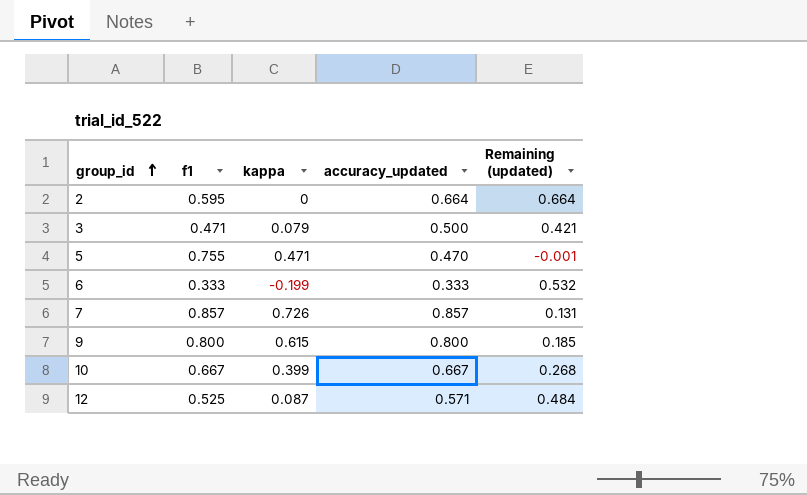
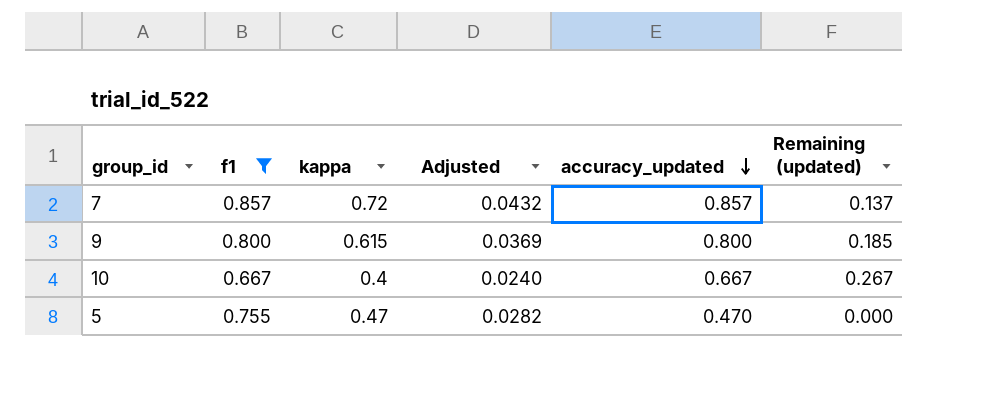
filter: none -> f1 >= 0.667
row order: group_id ascending -> accuracy_updated descending
column Adjusted | formula: none -> [kappa] * 0.06
7 | kappa: 0.726 -> 0.72
7 | Remaining (updated): 0.131 -> 0.137
10 | kappa: 0.399 -> 0.4
10 | Remaining (updated): 0.268 -> 0.267
5 | kappa: 0.471 -> 0.47
5 | Remaining (updated): -0.001 -> 0.000

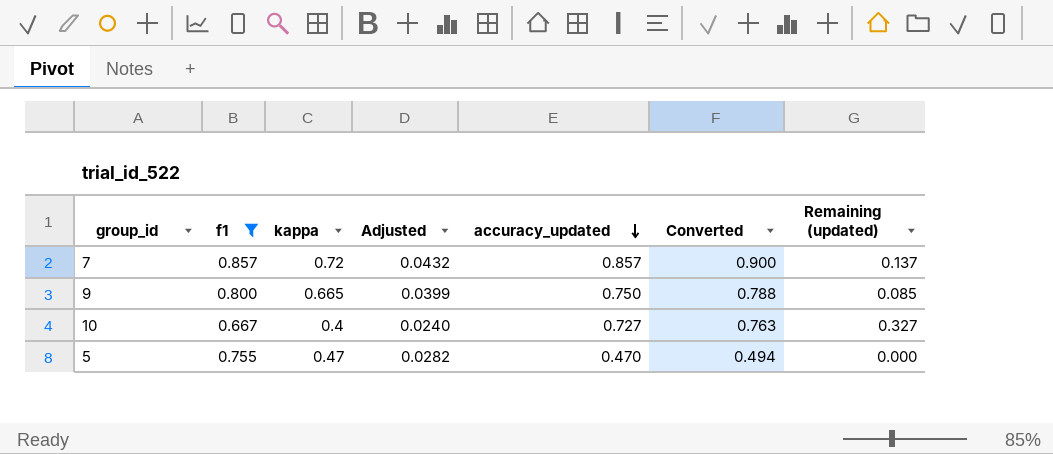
column Converted | formula: none -> [accuracy_updated] * 1.05
9 | kappa: 0.615 -> 0.665
9 | Adjusted: 0.0369 -> 0.0399
9 | accuracy_updated: 0.800 -> 0.750
9 | Remaining (updated): 0.185 -> 0.085
10 | accuracy_updated: 0.667 -> 0.727
10 | Remaining (updated): 0.267 -> 0.327

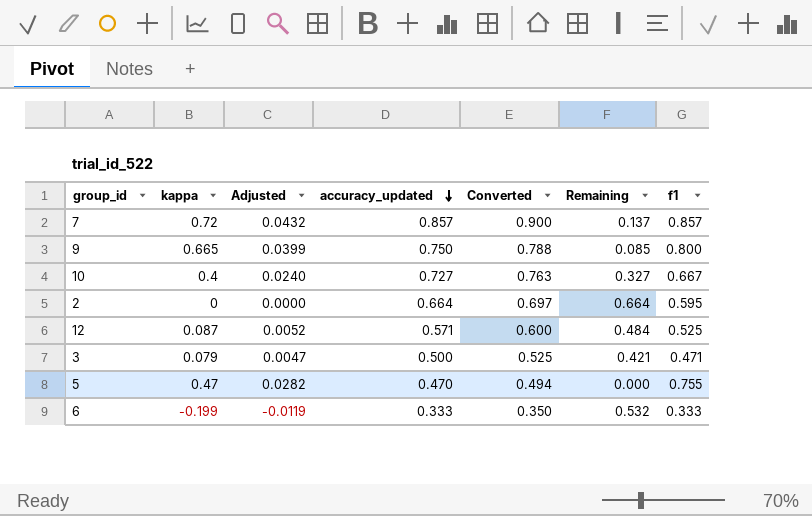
filter: f1 >= 0.667 -> none
column name: Remaining (updated) -> Remaining
column f1 | position: 2 -> 7

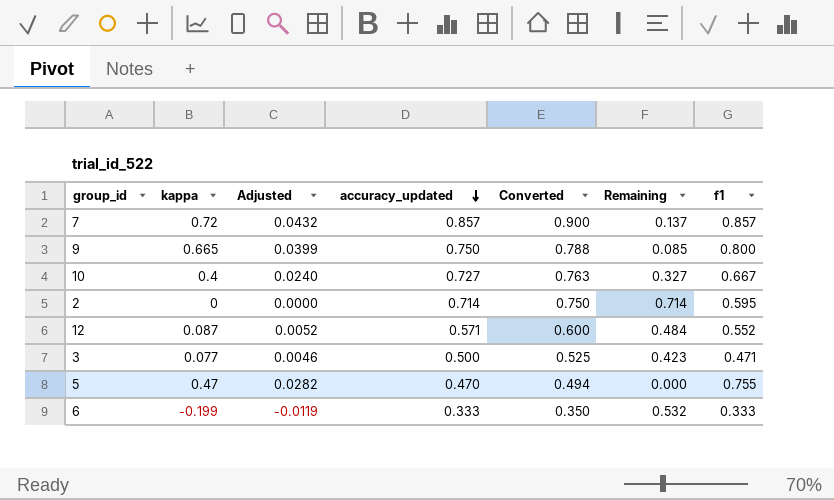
2 | accuracy_updated: 0.664 -> 0.714
2 | Converted: 0.697 -> 0.750
2 | Remaining: 0.664 -> 0.714
12 | f1: 0.525 -> 0.552
3 | kappa: 0.079 -> 0.077
3 | Adjusted: 0.0047 -> 0.0046
3 | Remaining: 0.421 -> 0.423

